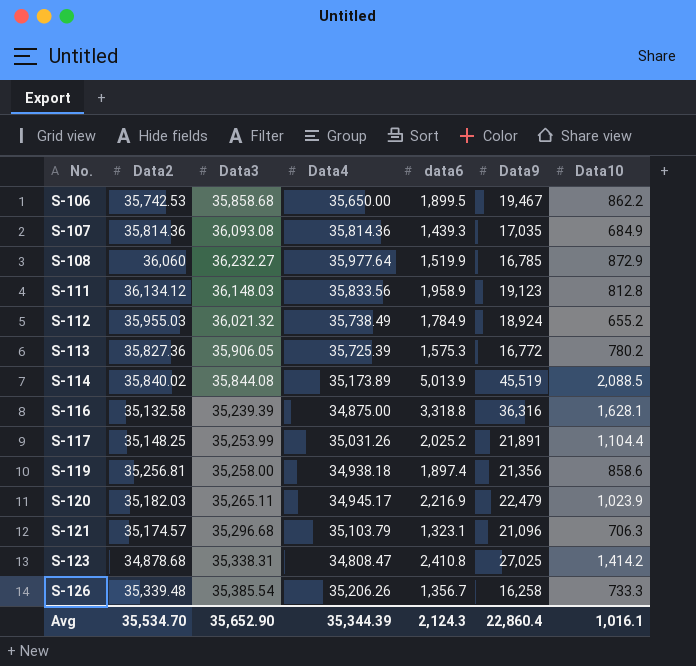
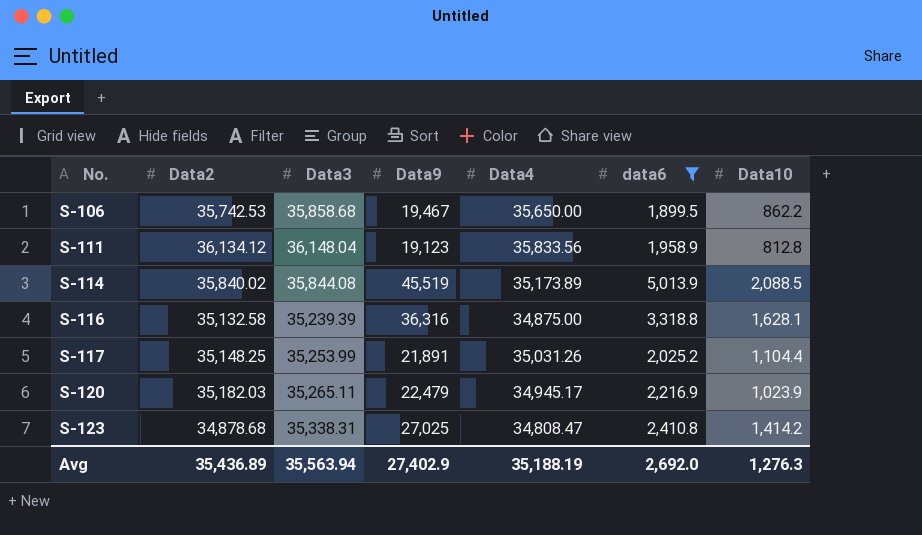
filter: none -> data6 >= 1,899.5
column Data9 | position: 6 -> 4
S-111 | Data3: 36,148.03 -> 36,148.04
Avg | Data2: 35,534.70 -> 35,436.89
Avg | Data3: 35,652.90 -> 35,563.94
Avg | Data9: 22,860.4 -> 27,402.9
Avg | Data4: 35,344.39 -> 35,188.19
Avg | data6: 2,124.3 -> 2,692.0
Avg | Data10: 1,016.1 -> 1,276.3

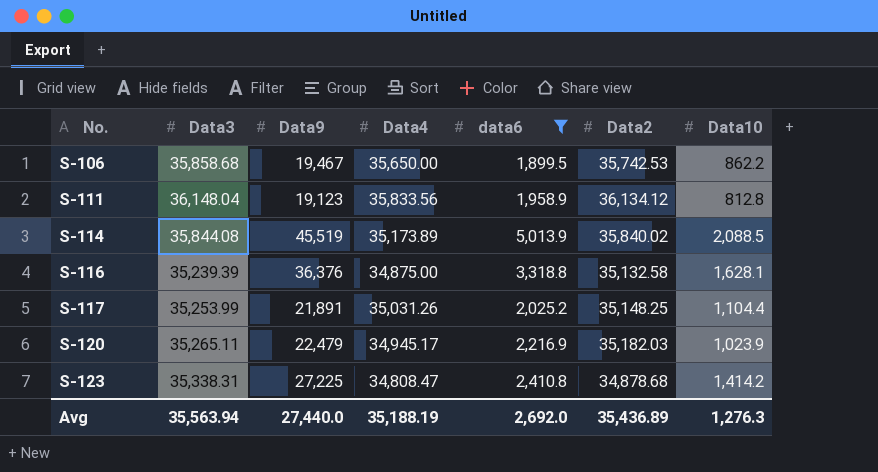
column Data2 | position: 2 -> 6
S-116 | Data9: 36,316 -> 36,376
S-123 | Data9: 27,025 -> 27,225
Avg | Data9: 27,402.9 -> 27,440.0

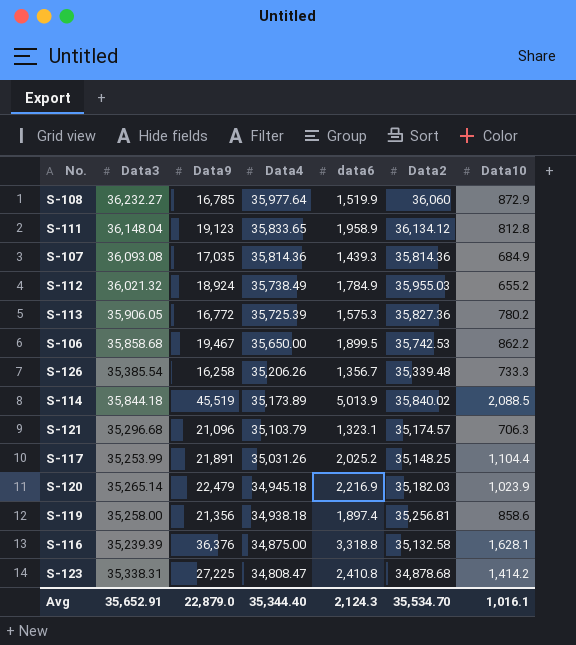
filter: data6 >= 1,899.5 -> none
row order: No. ascending -> Data4 descending
S-111 | Data4: 35,833.56 -> 35,833.65
S-114 | Data3: 35,844.08 -> 35,844.18
S-120 | Data3: 35,265.11 -> 35,265.14
S-120 | Data4: 34,945.17 -> 34,945.18
Avg | Data3: 35,563.94 -> 35,652.91
Avg | Data9: 27,440.0 -> 22,879.0
Avg | Data4: 35,188.19 -> 35,344.40
Avg | data6: 2,692.0 -> 2,124.3
Avg | Data2: 35,436.89 -> 35,534.70
Avg | Data10: 1,276.3 -> 1,016.1

